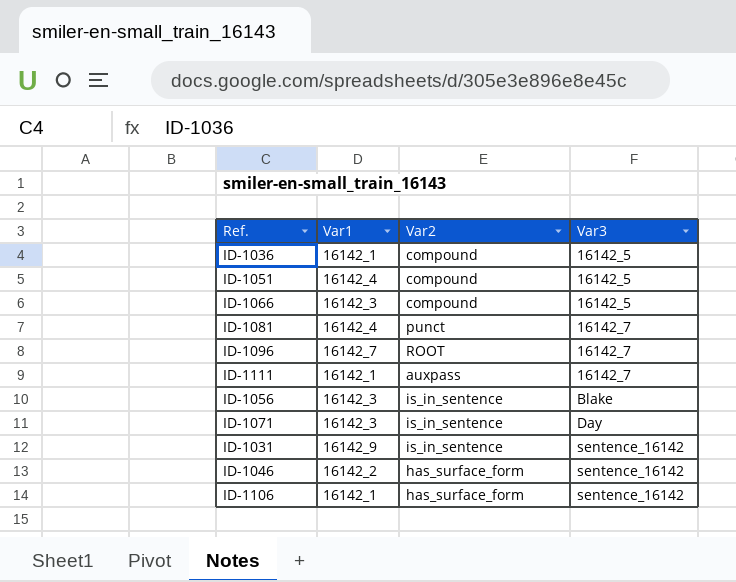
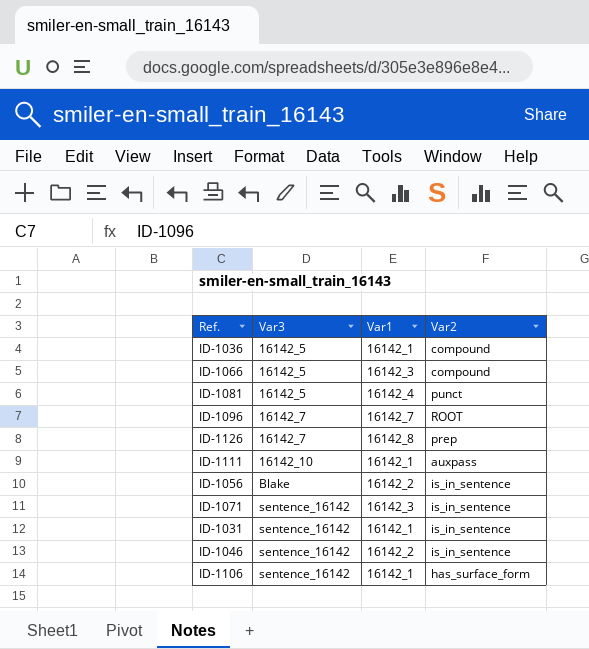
column Var3 | position: 4 -> 2
row ID-1051: 16142_4 | compound | 16142_5 -> none
ID-1081 | Var3: 16142_7 -> 16142_5
row ID-1126: none -> 16142_7 | 16142_8 | prep
ID-1111 | Var3: 16142_7 -> 16142_10
ID-1056 | Var1: 16142_3 -> 16142_2
ID-1071 | Var3: Day -> sentence_16142
ID-1031 | Var1: 16142_9 -> 16142_1
ID-1046 | Var2: has_surface_form -> is_in_sentence

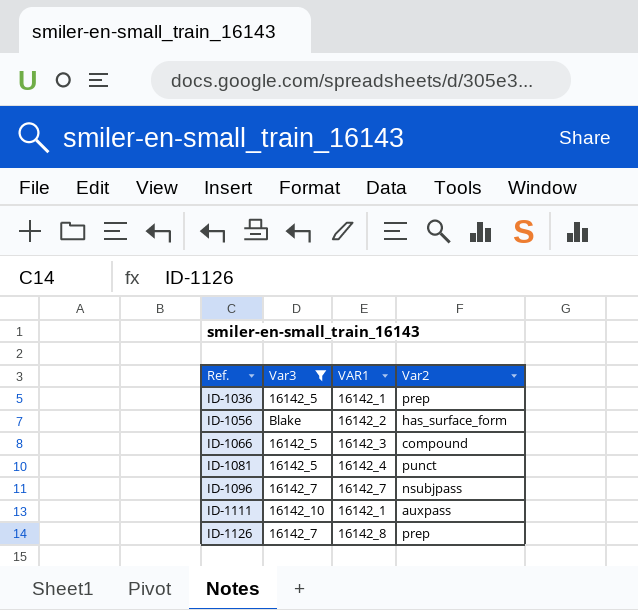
filter: none -> Var3 != sentence_16142
row order: Var3 ascending -> Ref. ascending
column name: Var1 -> VAR1
ID-1036 | Var2: compound -> prep
ID-1056 | Var2: is_in_sentence -> has_surface_form
ID-1096 | Var2: ROOT -> nsubjpass

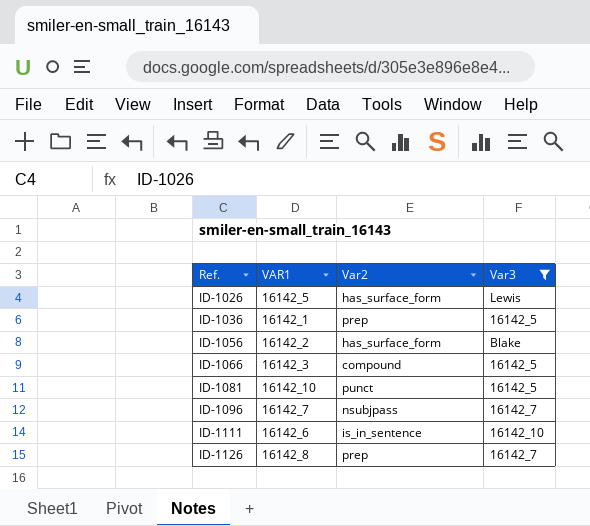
column Var3 | position: 2 -> 4
row ID-1026: none -> 16142_5 | has_surface_form | Lewis
ID-1081 | VAR1: 16142_4 -> 16142_10
ID-1111 | VAR1: 16142_1 -> 16142_6
ID-1111 | Var2: auxpass -> is_in_sentence

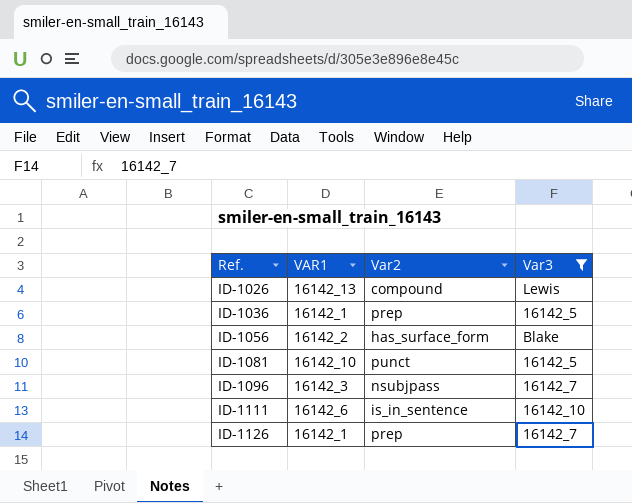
row ID-1066: 16142_3 | compound | 16142_5 -> none
ID-1026 | VAR1: 16142_5 -> 16142_13
ID-1026 | Var2: has_surface_form -> compound
ID-1096 | VAR1: 16142_7 -> 16142_3
ID-1126 | VAR1: 16142_8 -> 16142_1

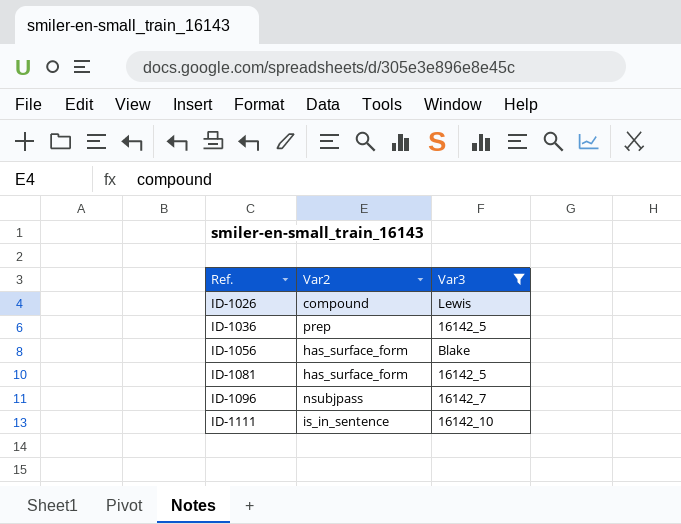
column VAR1 | position: 2 -> none
row ID-1126: 16142_1 | prep | 16142_7 -> none
ID-1081 | Var2: punct -> has_surface_form

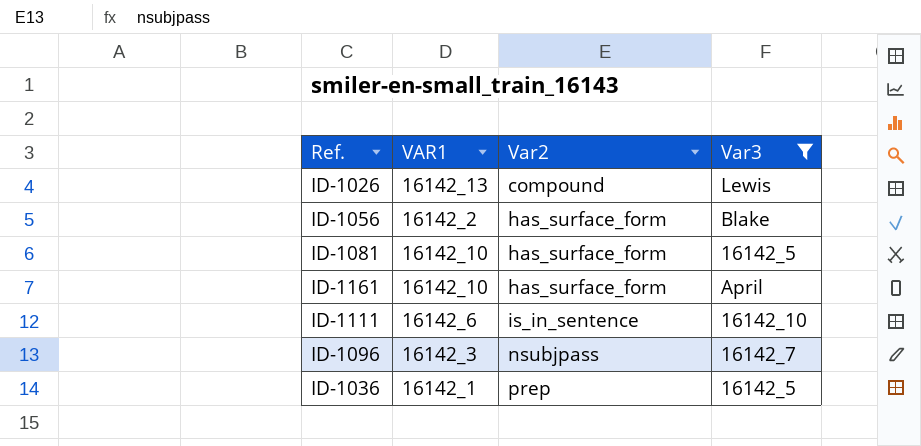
row order: Ref. ascending -> Var2 ascending
column VAR1 | position: none -> 2
row ID-1161: none -> 16142_10 | has_surface_form | April

